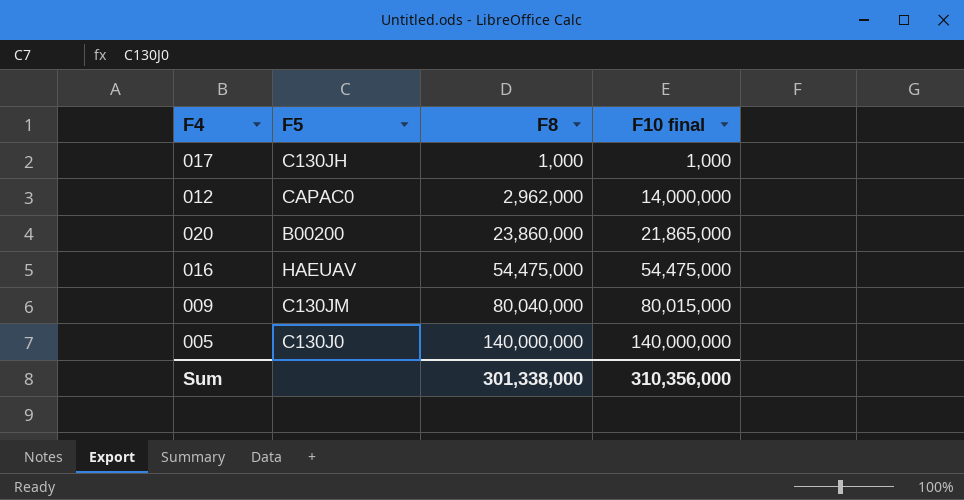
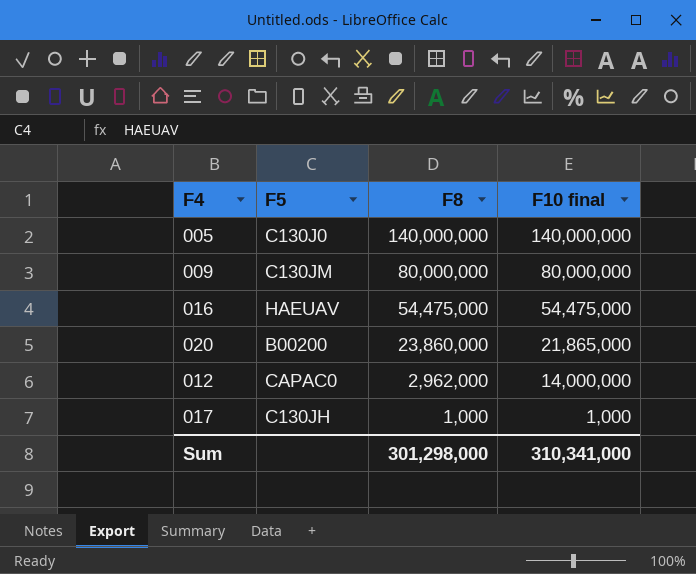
row order: F8 ascending -> F8 descending
009 | F8: 80,040,000 -> 80,000,000
009 | F10 final: 80,015,000 -> 80,000,000
Sum | F8: 301,338,000 -> 301,298,000
Sum | F10 final: 310,356,000 -> 310,341,000

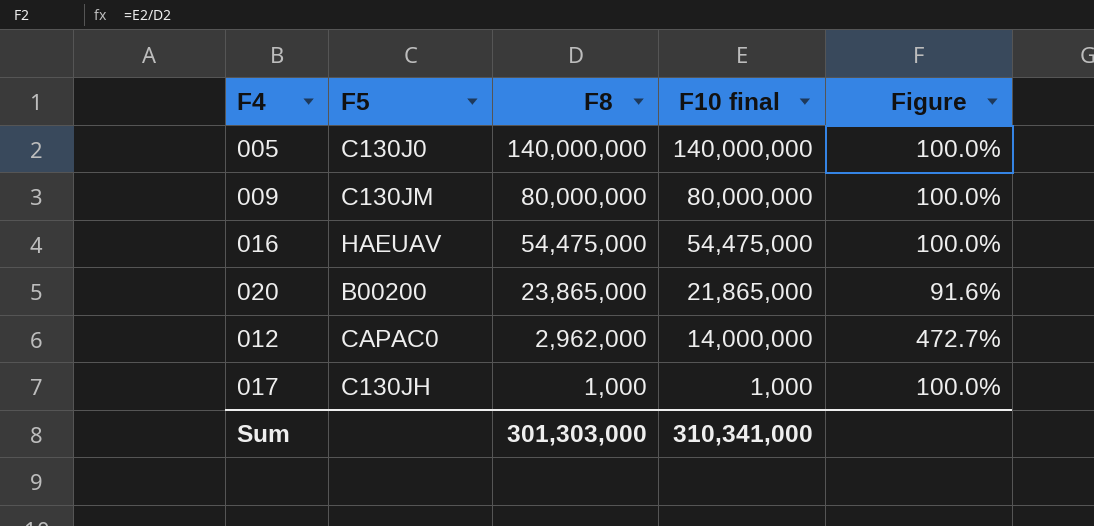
column Figure | formula: none -> [F10 final] / [F8]
020 | F8: 23,860,000 -> 23,865,000
Sum | F8: 301,298,000 -> 301,303,000

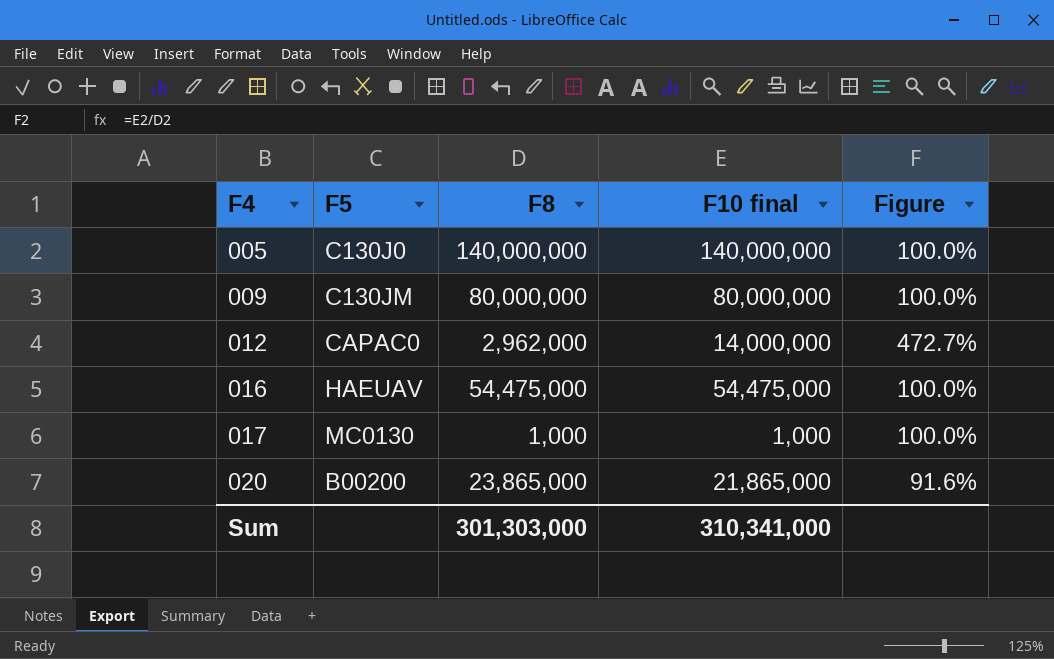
row order: F8 descending -> F4 ascending
017 | F5: C130JH -> MC0130

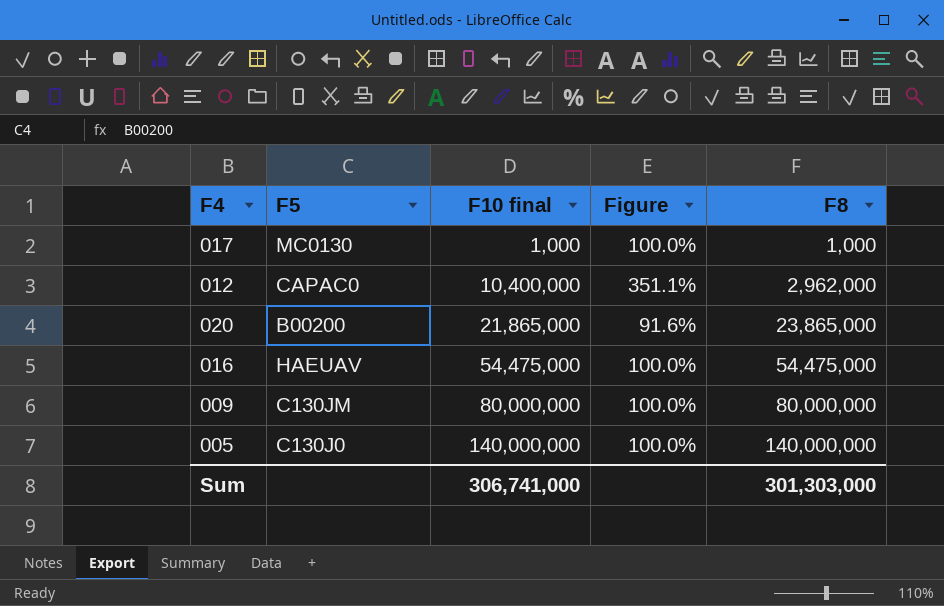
row order: F4 ascending -> F10 final ascending
column F8 | position: 3 -> 5
012 | F10 final: 14,000,000 -> 10,400,000
012 | Figure: 472.7% -> 351.1%
Sum | F10 final: 310,341,000 -> 306,741,000

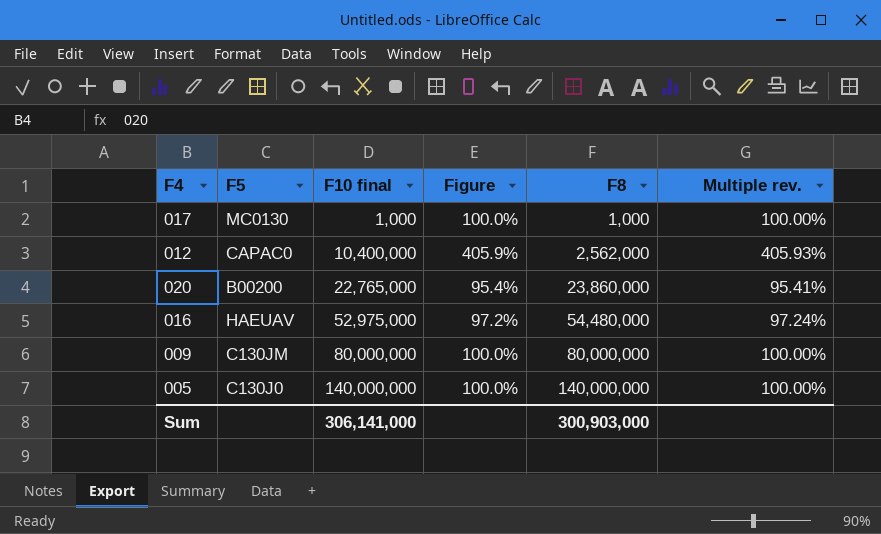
column Multiple rev. | formula: none -> [F10 final] / [F8]
012 | Figure: 351.1% -> 405.9%
012 | F8: 2,962,000 -> 2,562,000
020 | F10 final: 21,865,000 -> 22,765,000
020 | Figure: 91.6% -> 95.4%
020 | F8: 23,865,000 -> 23,860,000
016 | F10 final: 54,475,000 -> 52,975,000
016 | Figure: 100.0% -> 97.2%
016 | F8: 54,475,000 -> 54,480,000
Sum | F10 final: 306,741,000 -> 306,141,000
Sum | F8: 301,303,000 -> 300,903,000

